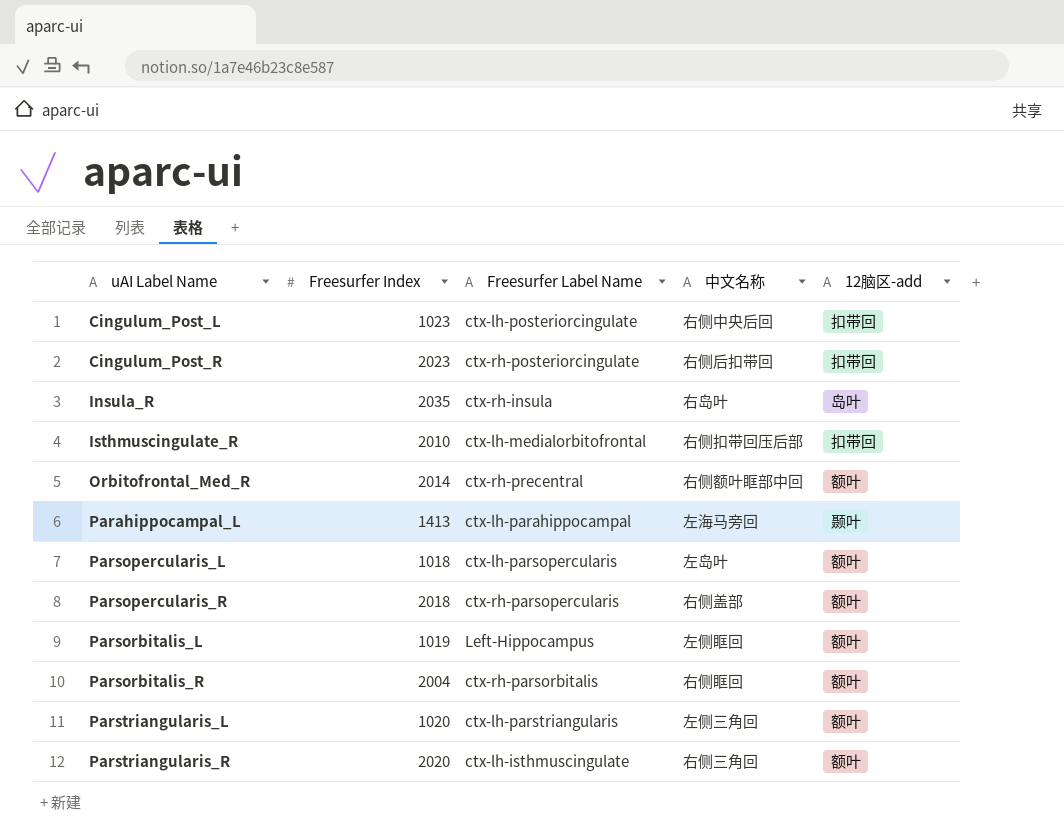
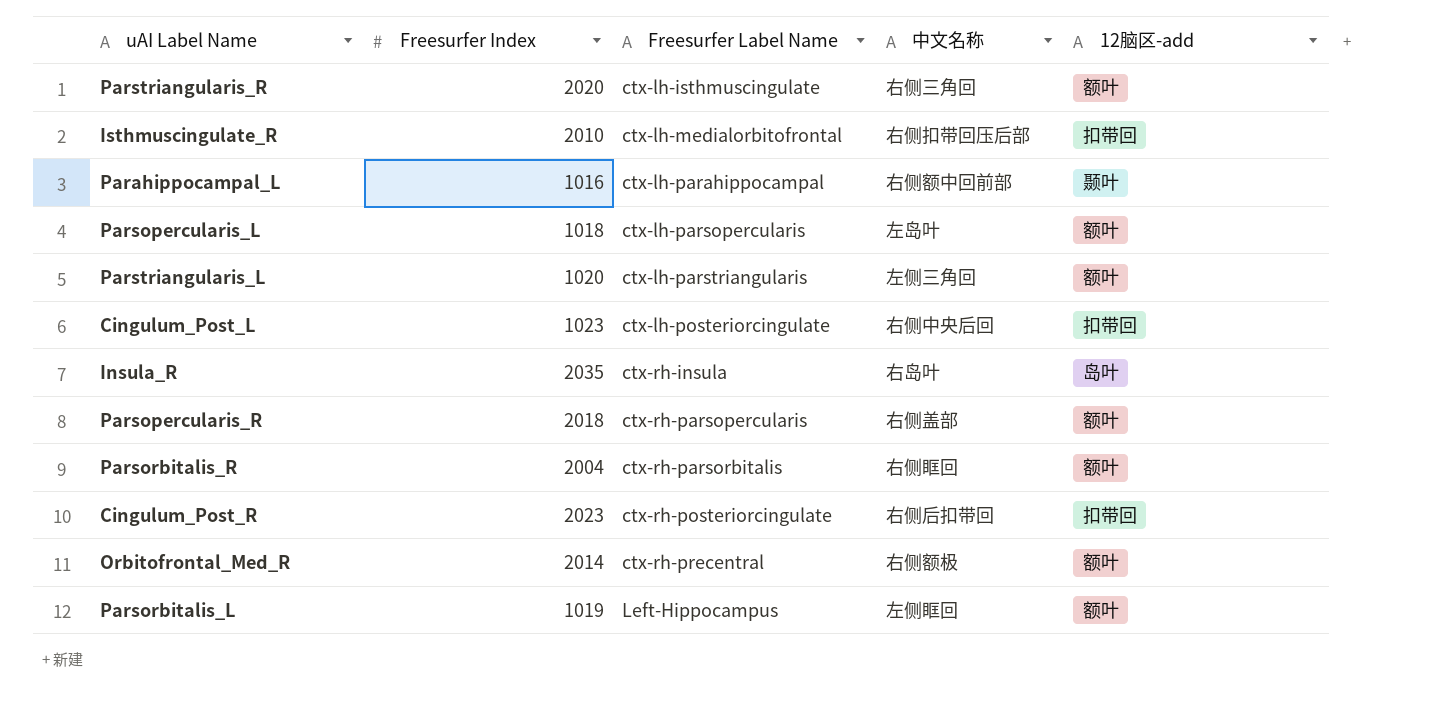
row order: uAI Label Name ascending -> Freesurfer Label Name ascending
Parahippocampal_L | Freesurfer Index: 1413 -> 1016
Parahippocampal_L | 中文名称: 左海马旁回 -> 右侧额中回前部
Orbitofrontal_Med_R | 中文名称: 右侧额叶眶部中回 -> 右侧额极

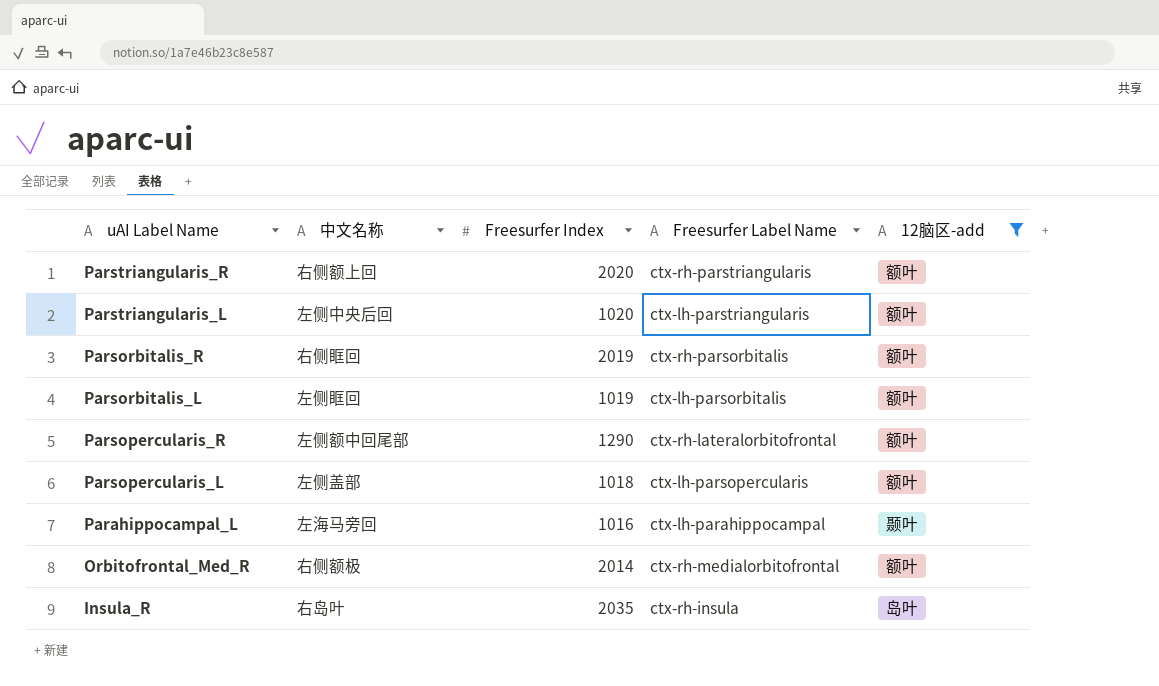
filter: none -> 12脑区-add != 扣带回
row order: Freesurfer Label Name ascending -> uAI Label Name descending
column 中文名称 | position: 4 -> 2
Parstriangularis_R | 中文名称: 右侧三角回 -> 右侧额上回
Parstriangularis_R | Freesurfer Label Name: ctx-lh-isthmuscingulate -> ctx-rh-parstriangularis
Parstriangularis_L | 中文名称: 左侧三角回 -> 左侧中央后回
Parsorbitalis_R | Freesurfer Index: 2004 -> 2019
Parsorbitalis_L | Freesurfer Label Name: Left-Hippocampus -> ctx-lh-parsorbitalis
Parsopercularis_R | 中文名称: 右侧盖部 -> 左侧额中回尾部
Parsopercularis_R | Freesurfer Index: 2018 -> 1290
Parsopercularis_R | Freesurfer Label Name: ctx-rh-parsopercularis -> ctx-rh-lateralorbitofrontal
Parsopercularis_L | 中文名称: 左岛叶 -> 左侧盖部
Parahippocampal_L | 中文名称: 右侧额中回前部 -> 左海马旁回
Orbitofrontal_Med_R | Freesurfer Label Name: ctx-rh-precentral -> ctx-rh-medialorbitofrontal

